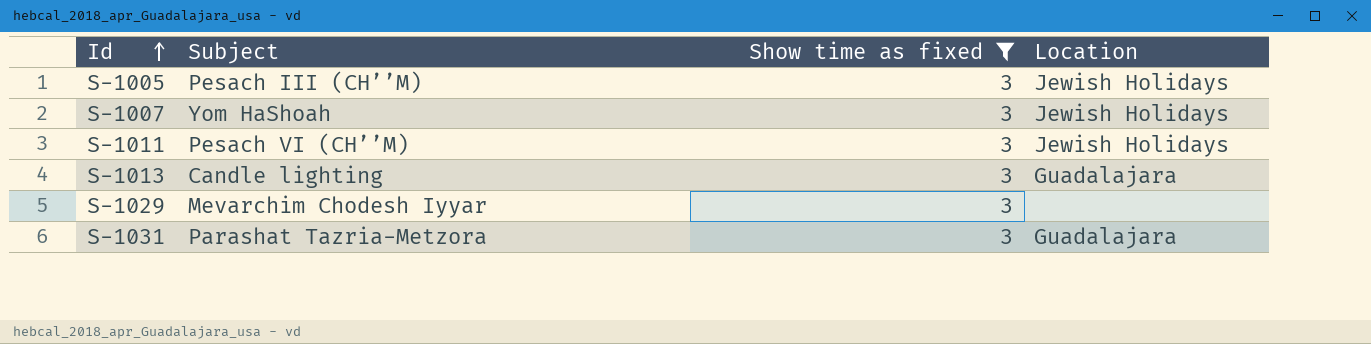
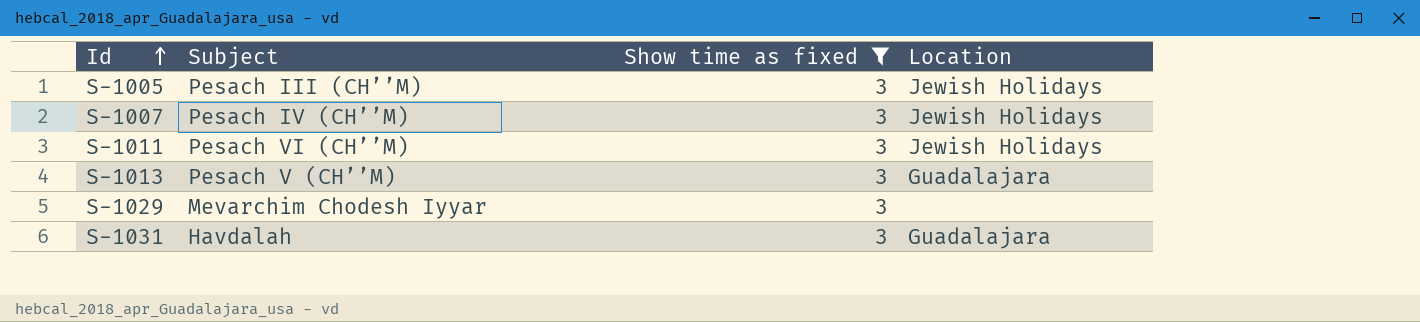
S-1007 | Subject: Yom HaShoah -> Pesach IV (CH’’M)
S-1013 | Subject: Candle lighting -> Pesach V (CH’’M)
S-1031 | Subject: Parashat Tazria-Metzora -> Havdalah

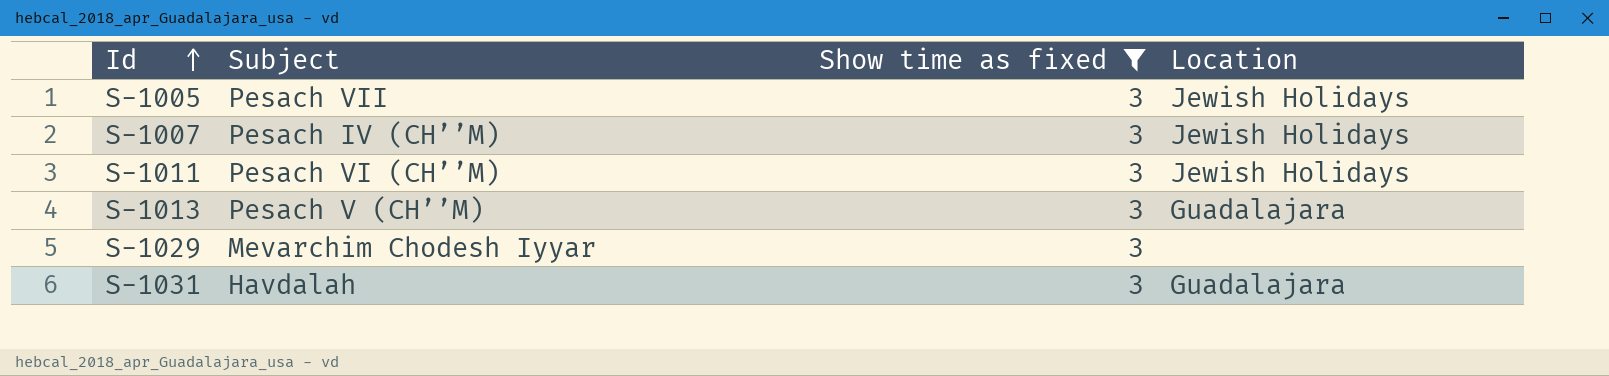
S-1005 | Subject: Pesach III (CH’’M) -> Pesach VII

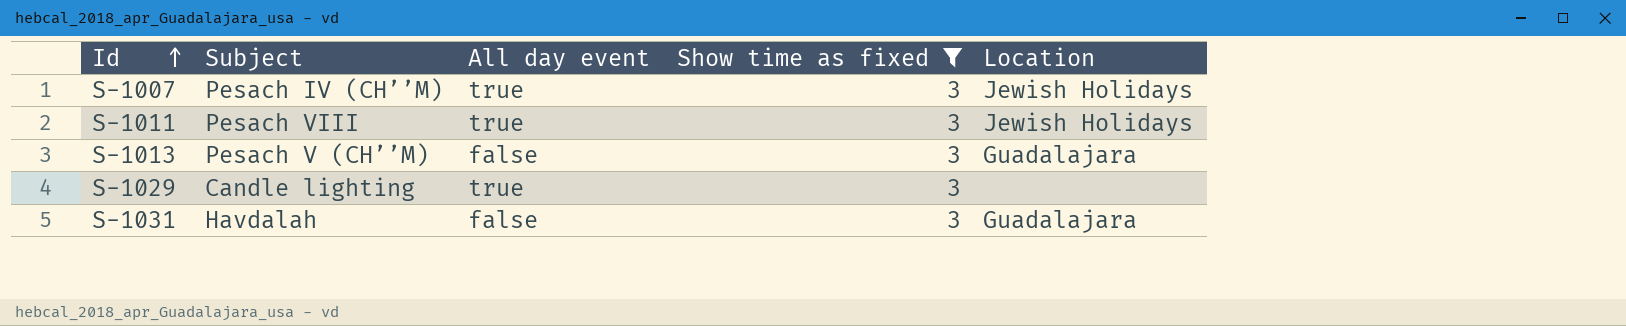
column All day event | position: none -> 3
row S-1005: Pesach VII | 3 | Jewish Holidays -> none
S-1011 | Subject: Pesach VI (CH’’M) -> Pesach VIII
S-1029 | Subject: Mevarchim Chodesh Iyyar -> Candle lighting

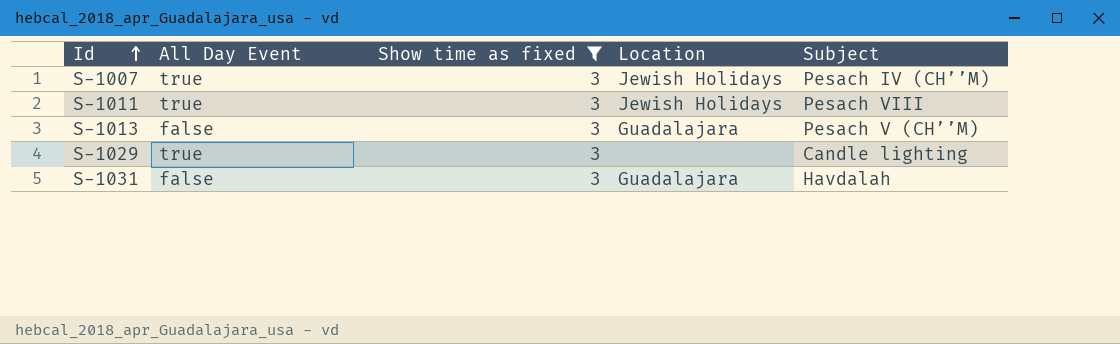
column name: All day event -> All Day Event
column Subject | position: 2 -> 5

